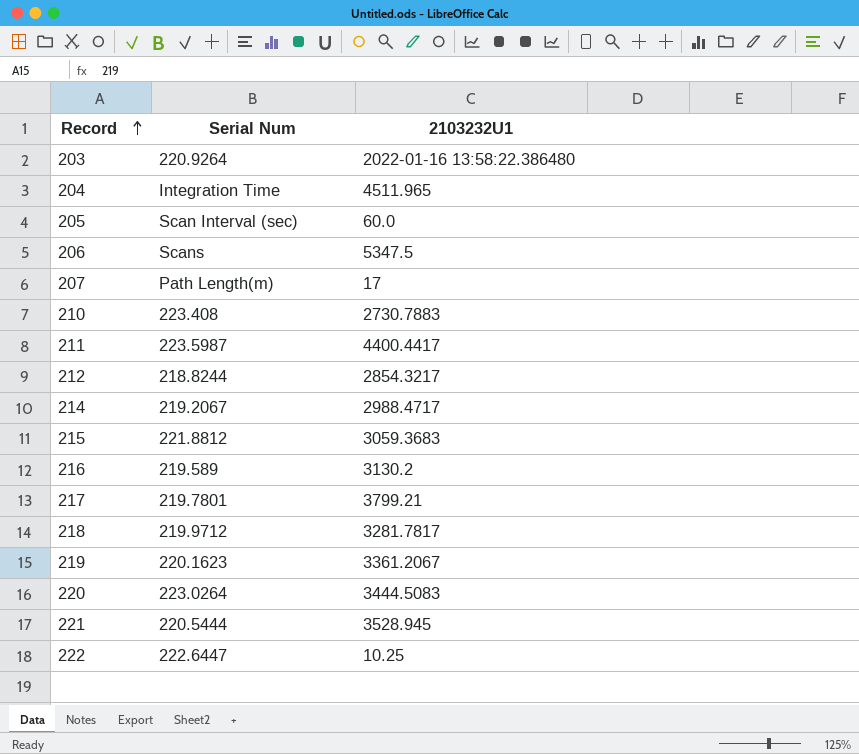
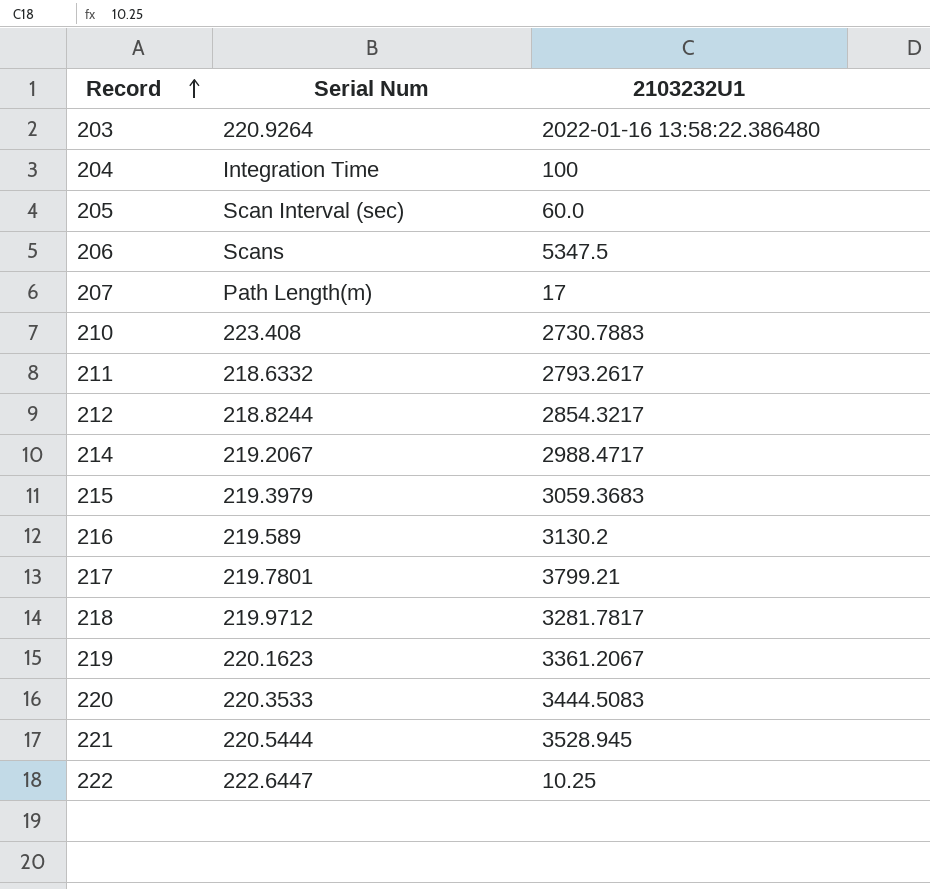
204 | 2103232U1: 4511.965 -> 100
211 | Serial Num: 223.5987 -> 218.6332
211 | 2103232U1: 4400.4417 -> 2793.2617
215 | Serial Num: 221.8812 -> 219.3979
220 | Serial Num: 223.0264 -> 220.3533

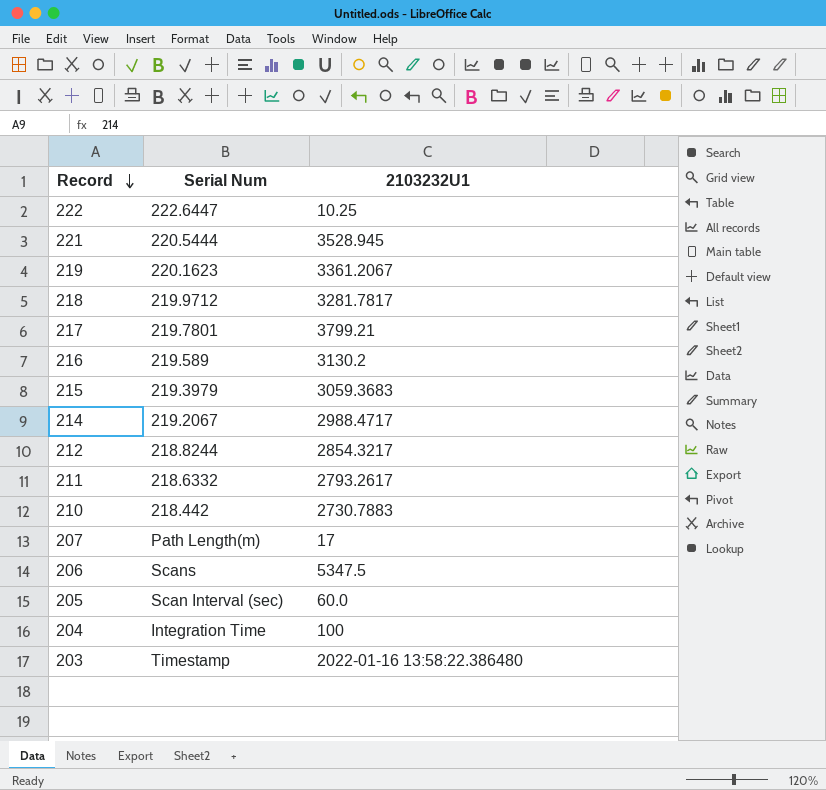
row order: Record ascending -> Record descending
row 220: 220.3533 | 3444.5083 -> none
210 | Serial Num: 223.408 -> 218.442
203 | Serial Num: 220.9264 -> Timestamp

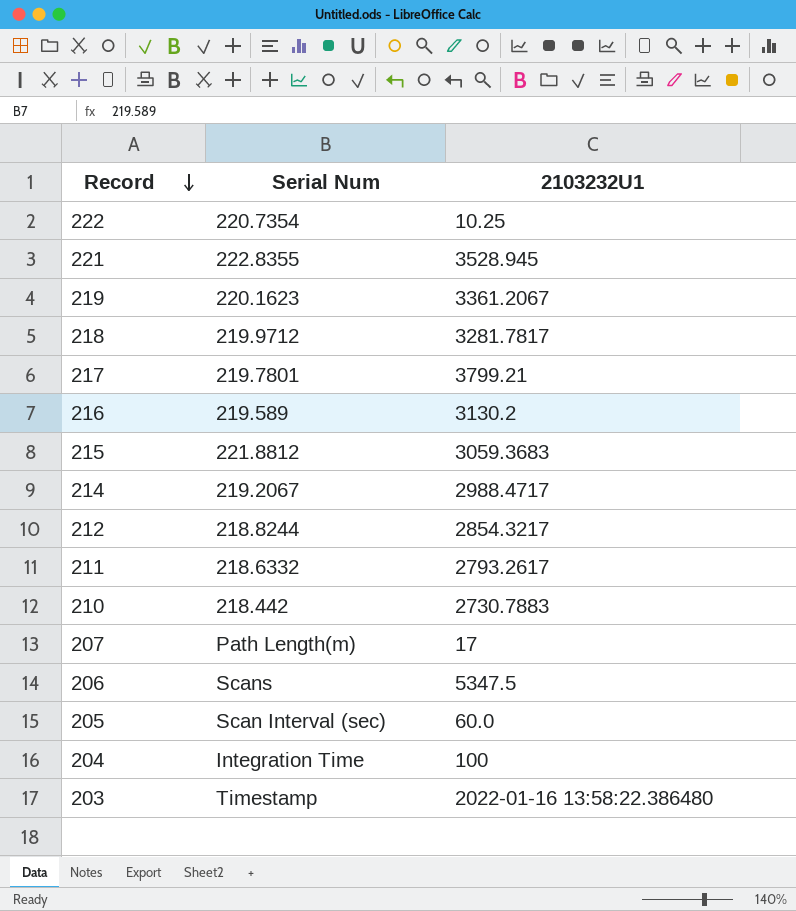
222 | Serial Num: 222.6447 -> 220.7354
221 | Serial Num: 220.5444 -> 222.8355
215 | Serial Num: 219.3979 -> 221.8812

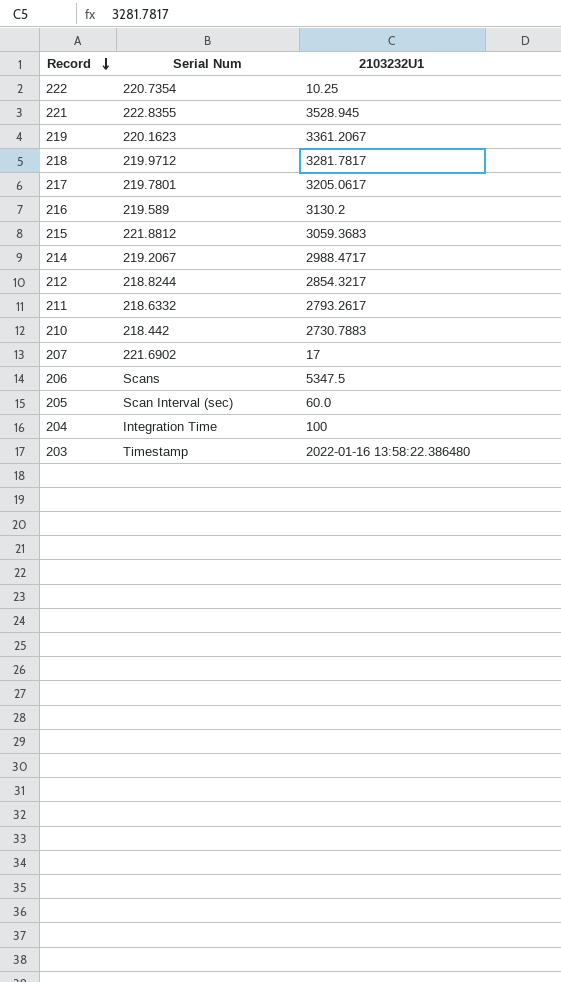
217 | 2103232U1: 3799.21 -> 3205.0617
207 | Serial Num: Path Length(m) -> 221.6902

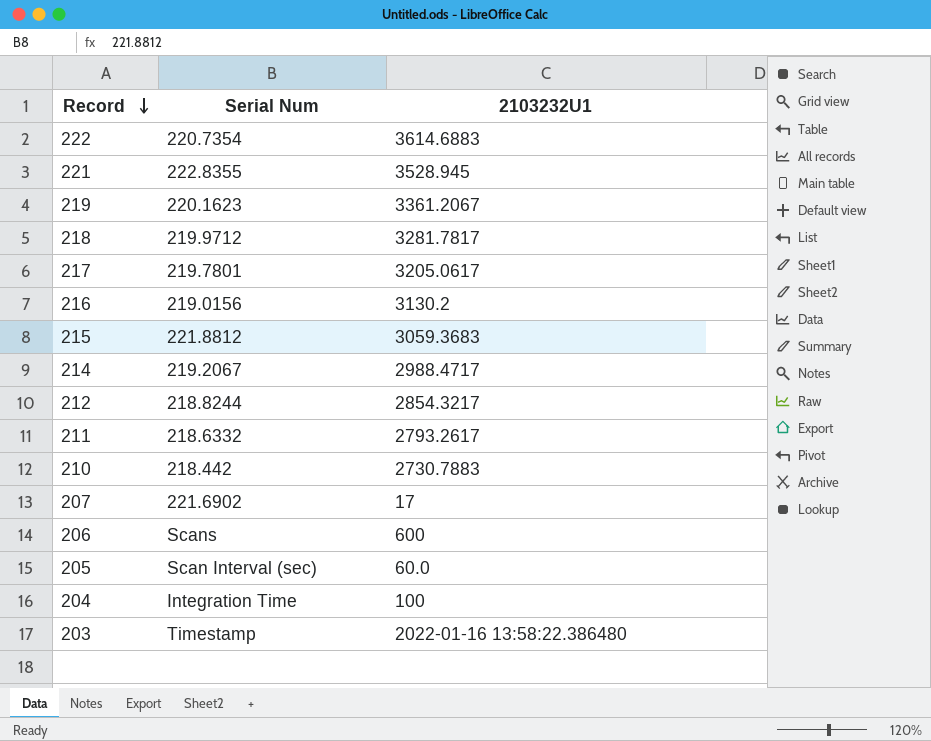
222 | 2103232U1: 10.25 -> 3614.6883
216 | Serial Num: 219.589 -> 219.0156
206 | 2103232U1: 5347.5 -> 600

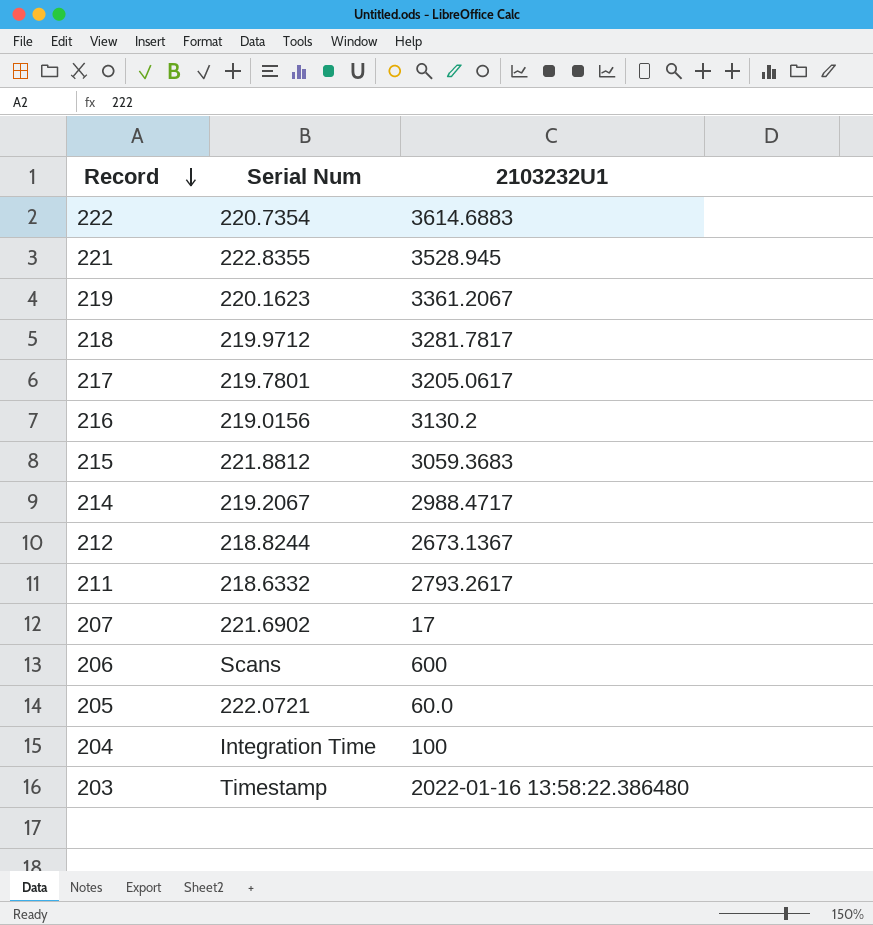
row 210: 218.442 | 2730.7883 -> none
212 | 2103232U1: 2854.3217 -> 2673.1367
205 | Serial Num: Scan Interval (sec) -> 222.0721

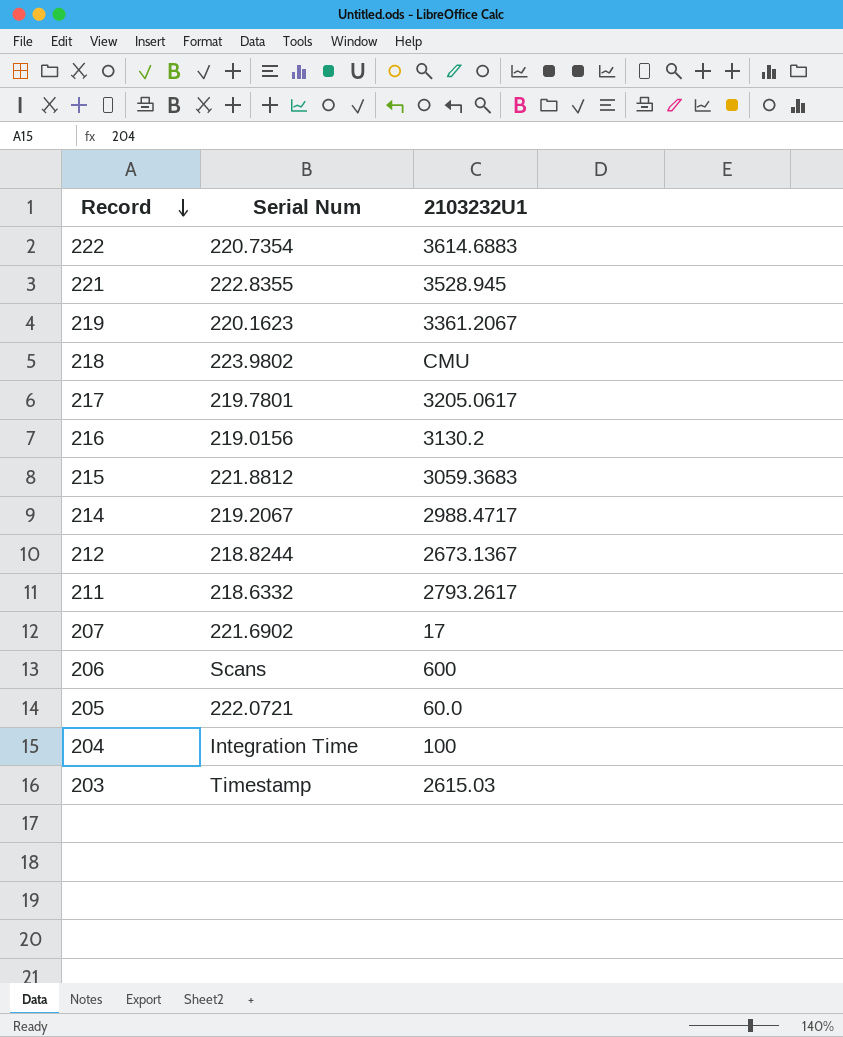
218 | Serial Num: 219.9712 -> 223.9802
218 | 2103232U1: 3281.7817 -> CMU
203 | 2103232U1: 2022-01-16 13:58:22.386480 -> 2615.03

